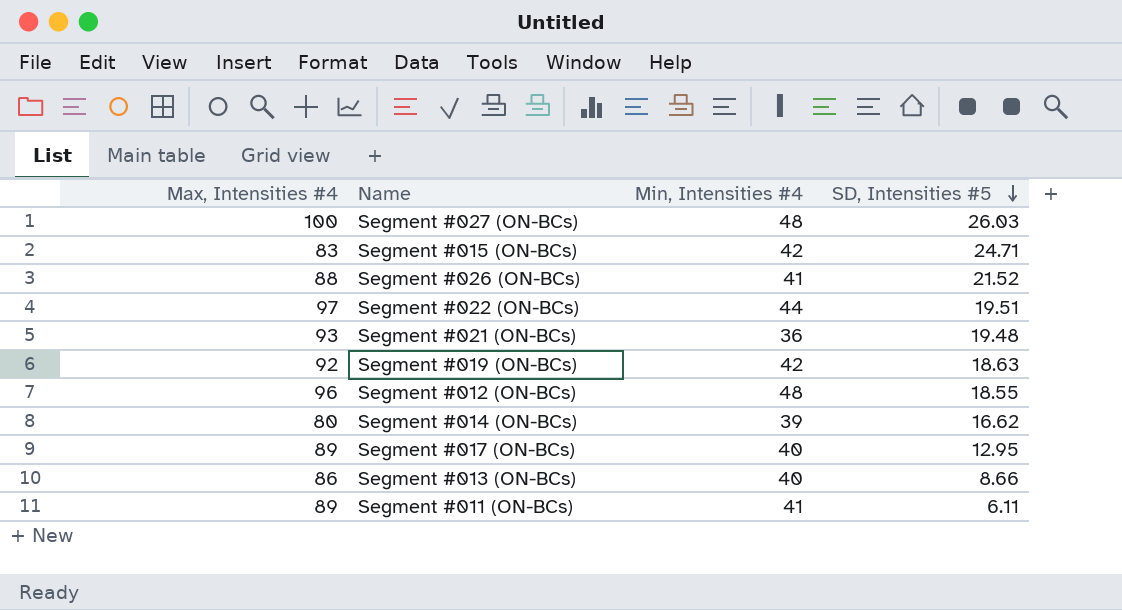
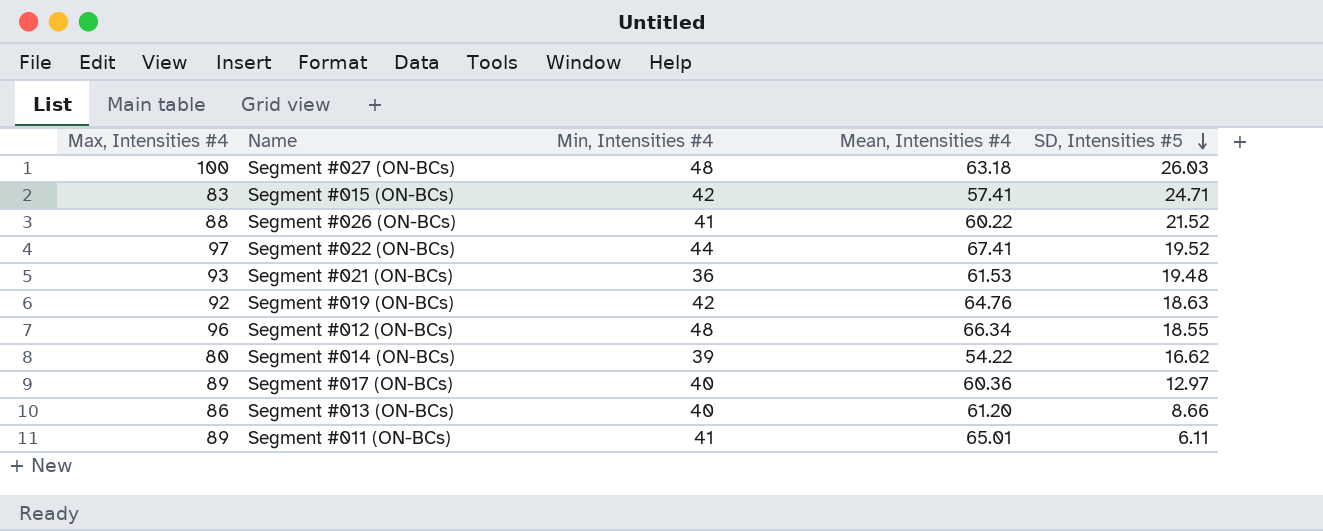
column Mean, Intensities #4 | position: none -> 4
Segment #022 (ON-BCs) | SD, Intensities #5: 19.51 -> 19.52
Segment #017 (ON-BCs) | SD, Intensities #5: 12.95 -> 12.97

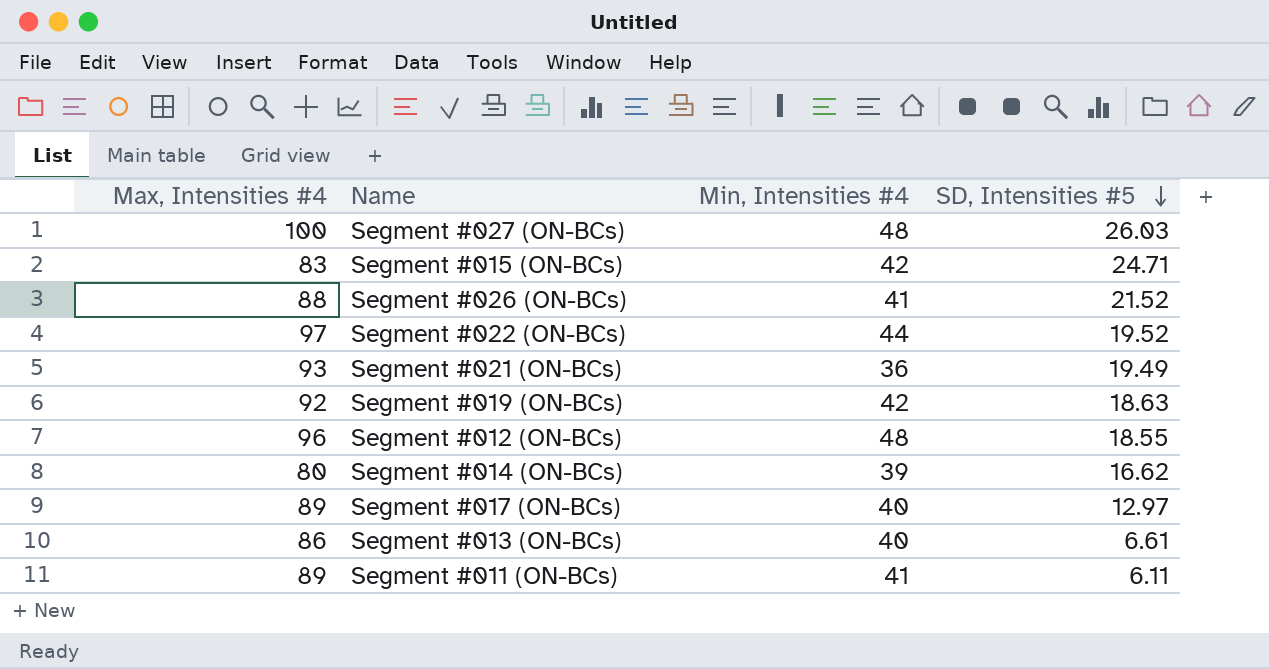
column Mean, Intensities #4 | position: 4 -> none
Segment #021 (ON-BCs) | SD, Intensities #5: 19.48 -> 19.49
Segment #013 (ON-BCs) | SD, Intensities #5: 8.66 -> 6.61

